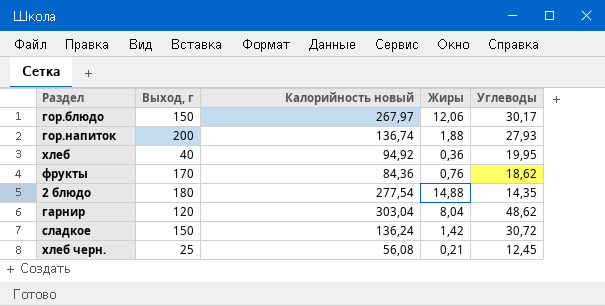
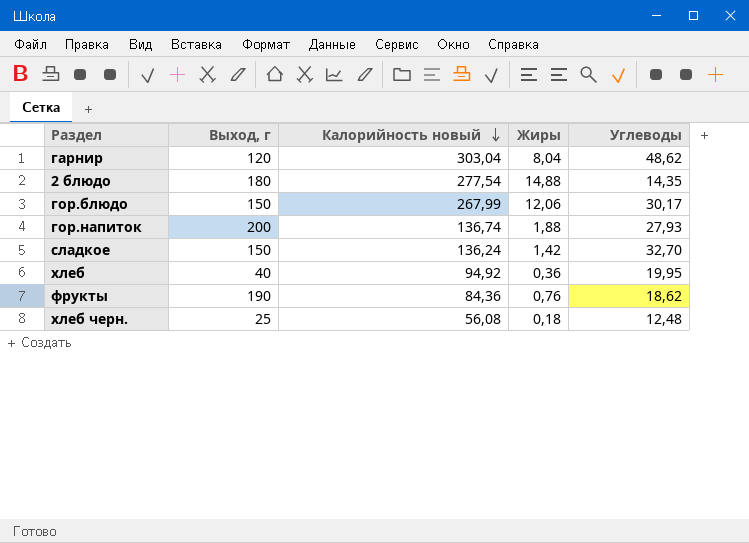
row order: none -> Калорийность новый descending
гор.блюдо | Калорийность новый: 267,97 -> 267,99
сладкое | Углеводы: 30,72 -> 32,70
фрукты | Выход, г: 170 -> 190
хлеб черн. | Жиры: 0,21 -> 0,18
хлеб черн. | Углеводы: 12,45 -> 12,48

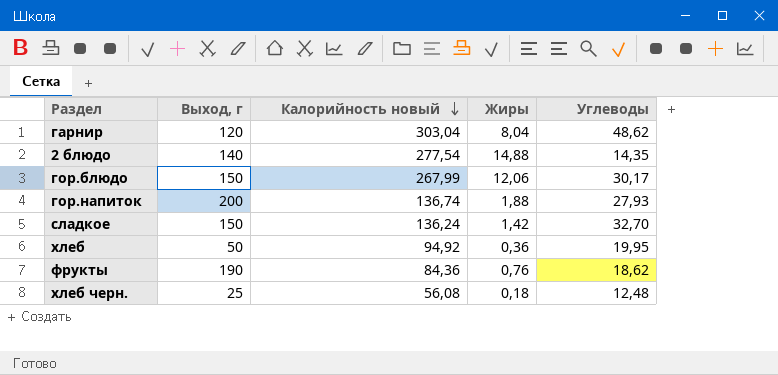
2 блюдо | Выход, г: 180 -> 140
хлеб | Выход, г: 40 -> 50

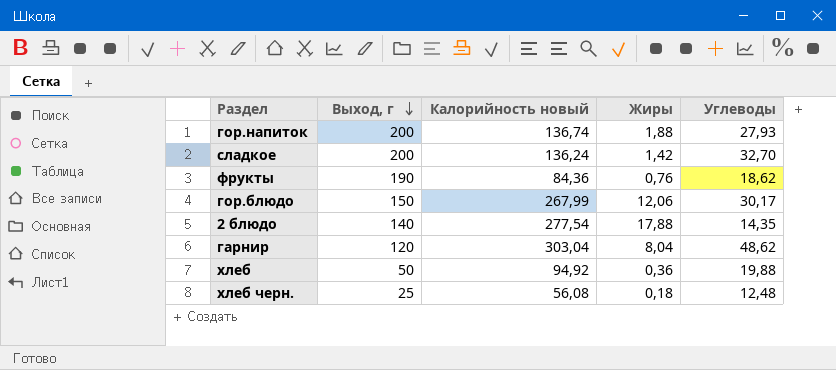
row order: Калорийность новый descending -> Выход, г descending
сладкое | Выход, г: 150 -> 200
2 блюдо | Жиры: 14,88 -> 17,88
хлеб | Углеводы: 19,95 -> 19,88

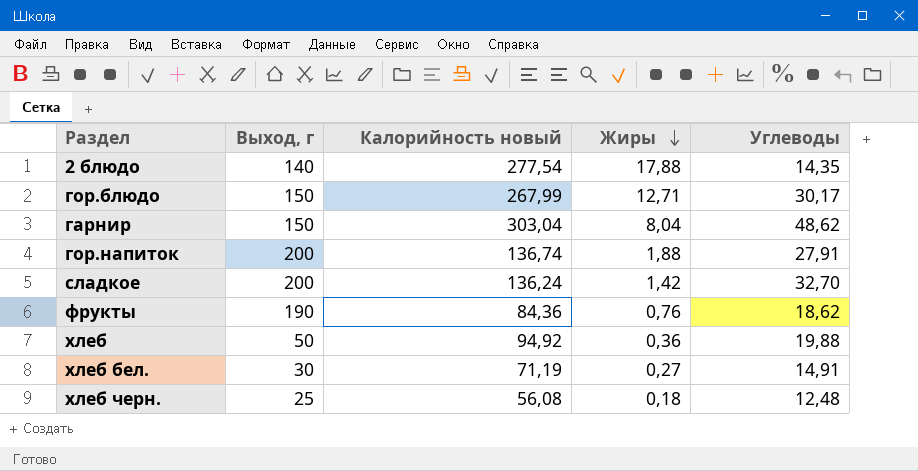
row order: Выход, г descending -> Жиры descending
гор.блюдо | Жиры: 12,06 -> 12,71
гарнир | Выход, г: 120 -> 150
гор.напиток | Углеводы: 27,93 -> 27,91
row хлеб бел.: none -> 30 | 71,19 | 0,27 | 14,91

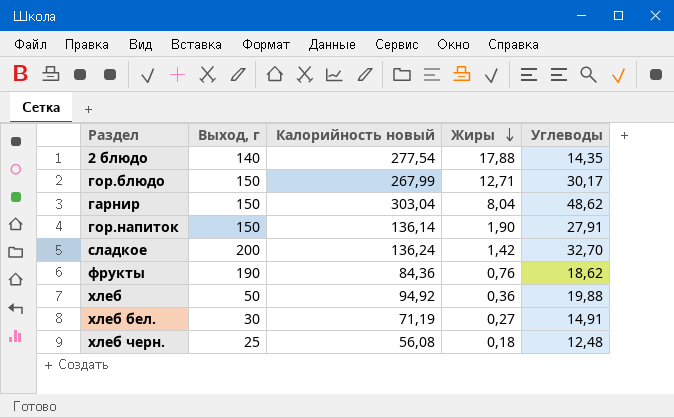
гор.напиток | Выход, г: 200 -> 150
гор.напиток | Калорийность новый: 136,74 -> 136,14
гор.напиток | Жиры: 1,88 -> 1,90

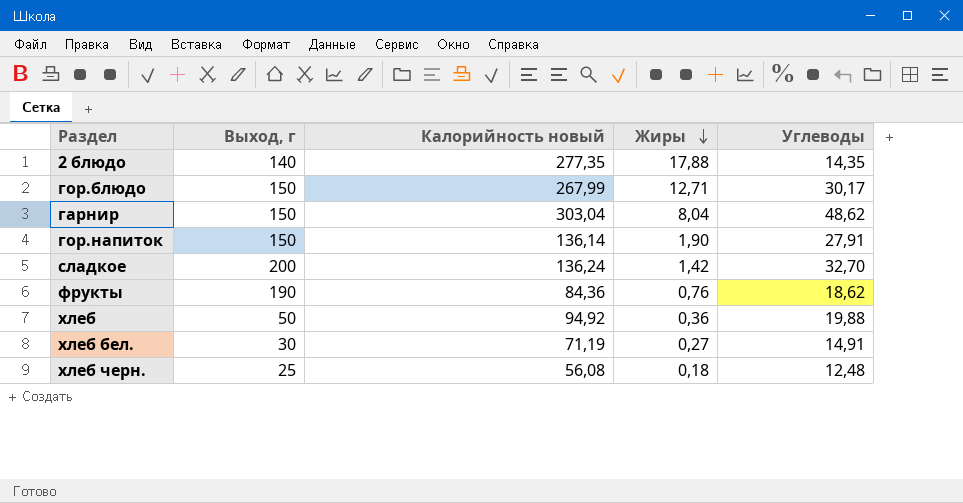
2 блюдо | Калорийность новый: 277,54 -> 277,35

